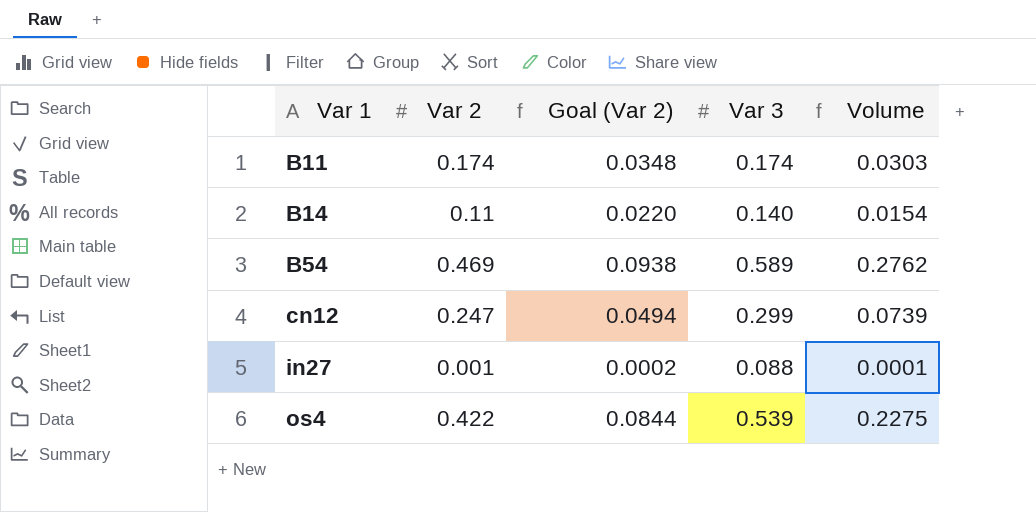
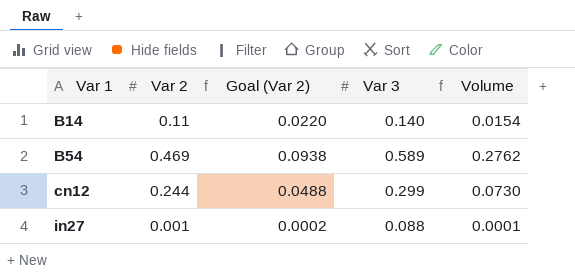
row B11: 0.174 | 0.0348 | 0.174 | 0.0303 -> none
row os4: 0.422 | 0.0844 | 0.539 | 0.2275 -> none
cn12 | Var 2: 0.247 -> 0.244
cn12 | Goal (Var 2): 0.0494 -> 0.0488
cn12 | Volume: 0.0739 -> 0.0730

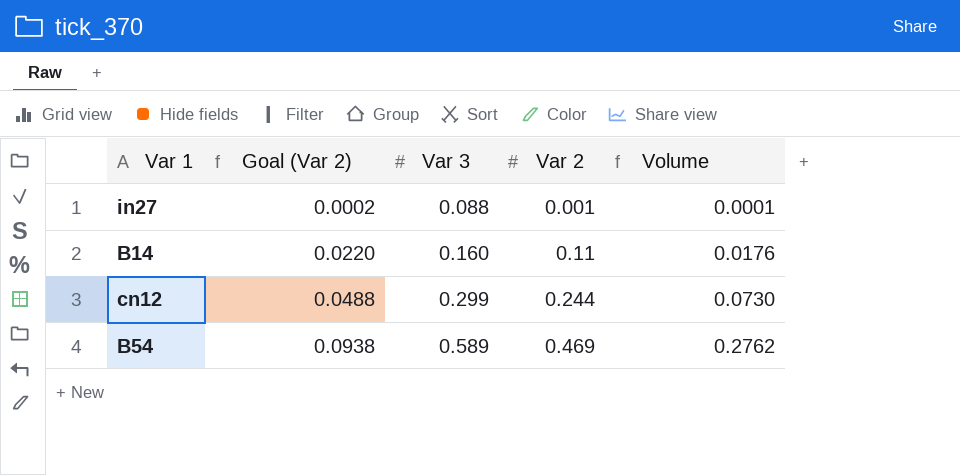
row order: Var 1 ascending -> Goal (Var 2) ascending
column Var 2 | position: 2 -> 4
B14 | Var 3: 0.140 -> 0.160
B14 | Volume: 0.0154 -> 0.0176

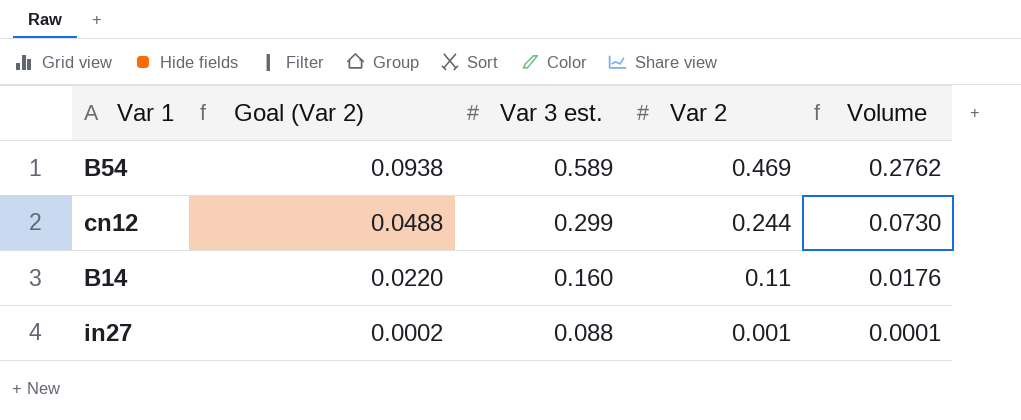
row order: Goal (Var 2) ascending -> Goal (Var 2) descending
column name: Var 3 -> Var 3 est.

